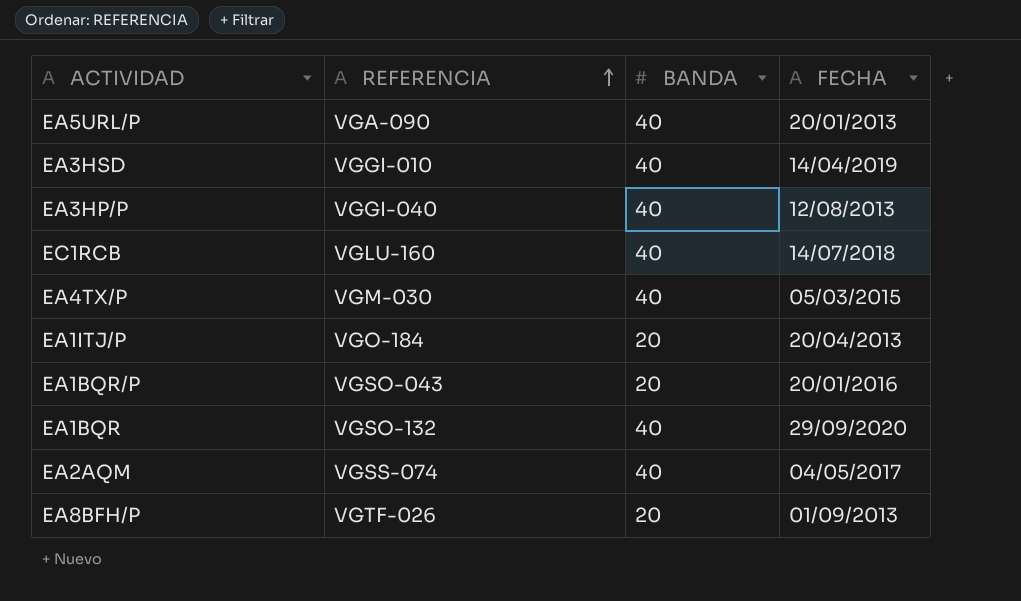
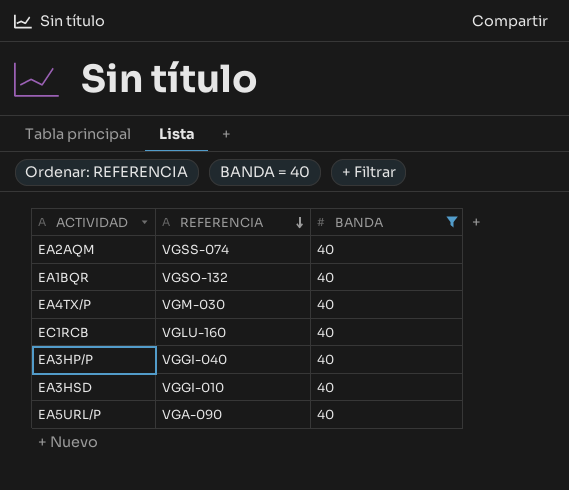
filter: none -> BANDA = 40
row order: REFERENCIA ascending -> REFERENCIA descending
column FECHA | position: 4 -> none

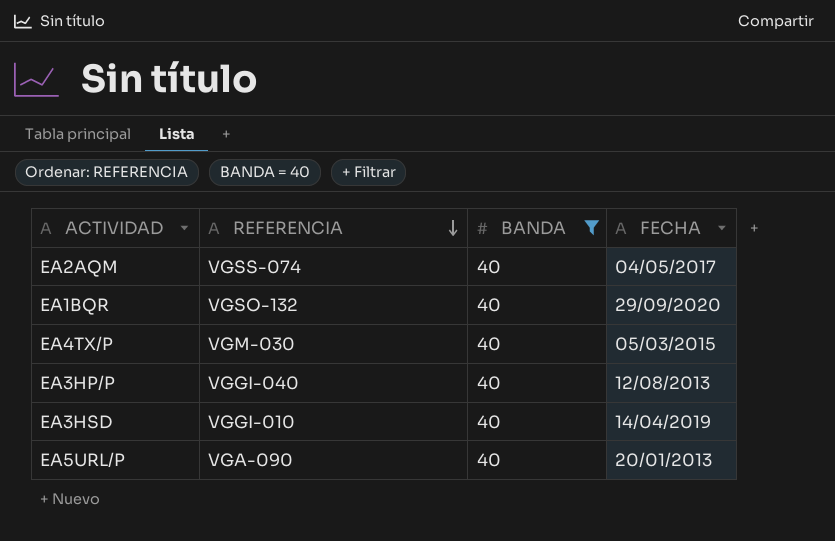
column FECHA | position: none -> 4
row EC1RCB: VGLU-160 | 40 -> none

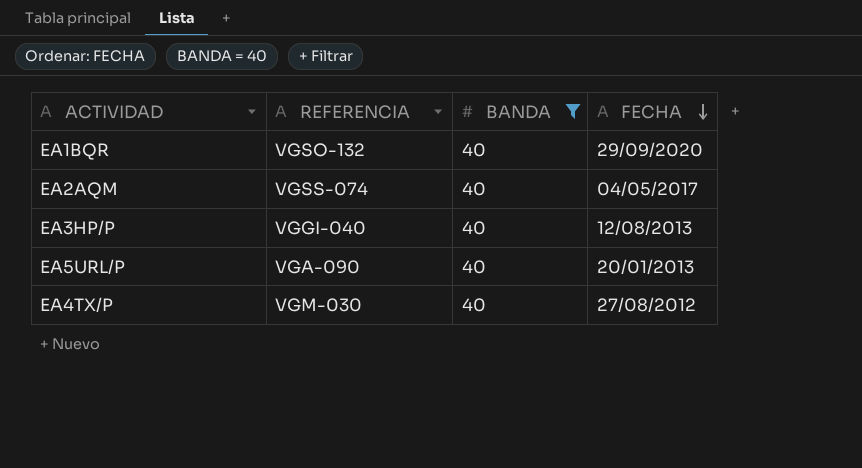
row order: REFERENCIA descending -> FECHA descending
row EA3HSD: VGGI-010 | 40 | 14/04/2019 -> none
EA4TX/P | FECHA: 05/03/2015 -> 27/08/2012

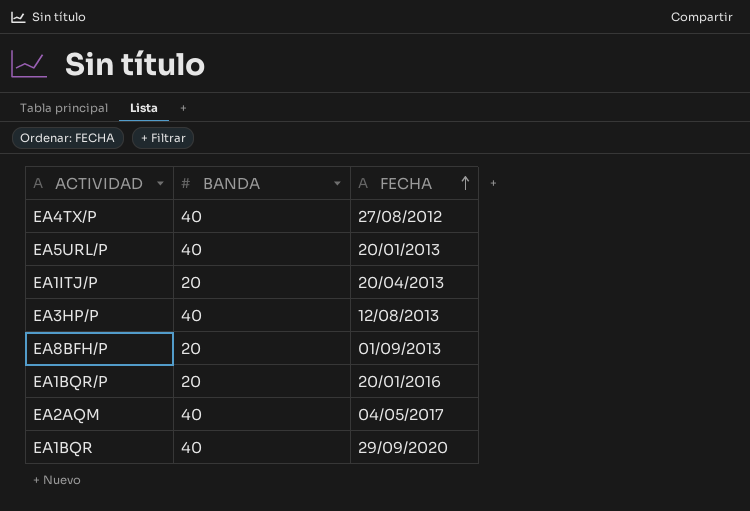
filter: BANDA = 40 -> none
row order: FECHA descending -> FECHA ascending
column REFERENCIA | position: 2 -> none

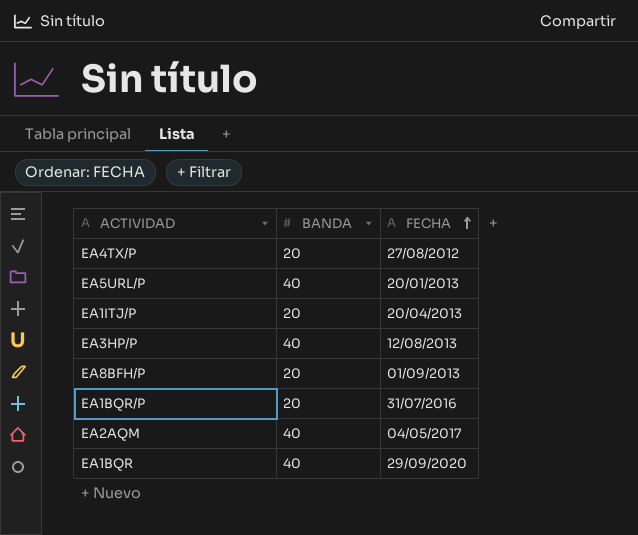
EA4TX/P | BANDA: 40 -> 20
EA1BQR/P | FECHA: 20/01/2016 -> 31/07/2016

